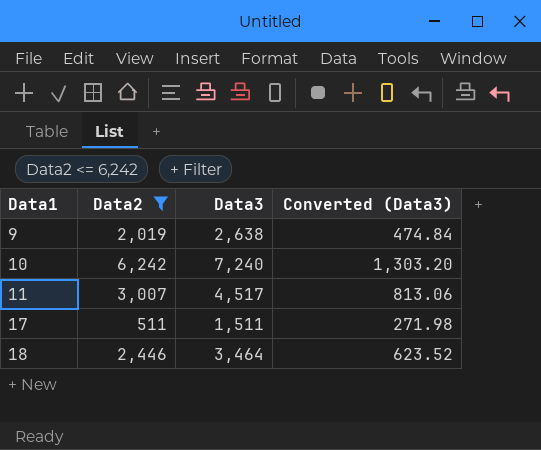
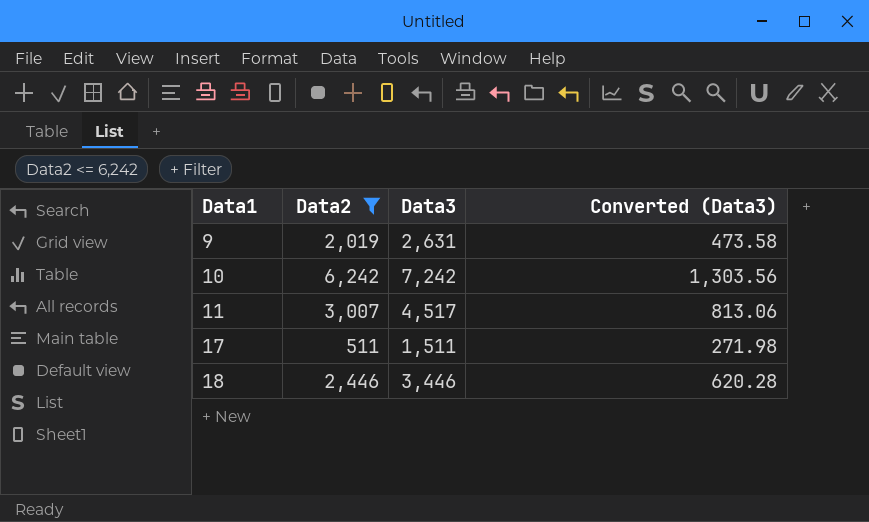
9 | Data3: 2,638 -> 2,631
9 | Converted (Data3): 474.84 -> 473.58
10 | Data3: 7,240 -> 7,242
10 | Converted (Data3): 1,303.20 -> 1,303.56
18 | Data3: 3,464 -> 3,446
18 | Converted (Data3): 623.52 -> 620.28

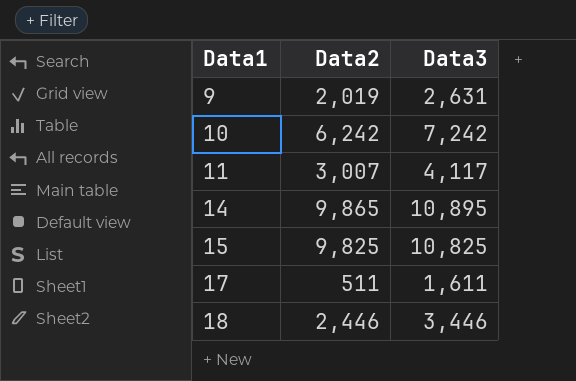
filter: Data2 <= 6,242 -> none
column Converted (Data3) | formula: [Data3] * 0.18 -> none
11 | Data3: 4,517 -> 4,117
17 | Data3: 1,511 -> 1,611

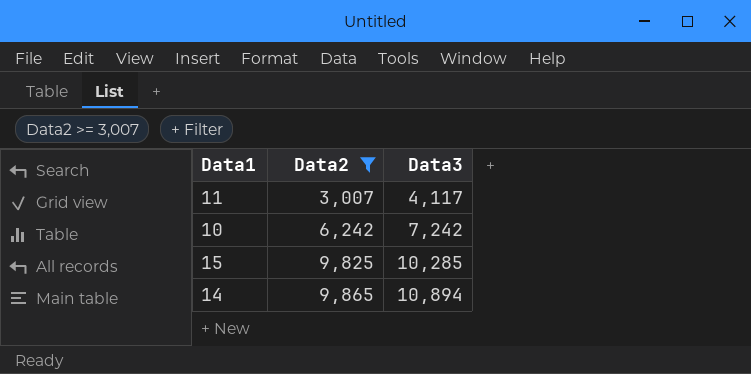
filter: none -> Data2 >= 3,007
row order: Data1 ascending -> Data2 ascending
15 | Data3: 10,825 -> 10,285
14 | Data3: 10,895 -> 10,894

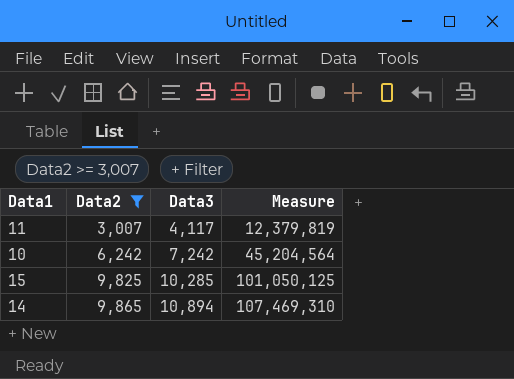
column Measure | formula: none -> [Data2] * [Data3]

